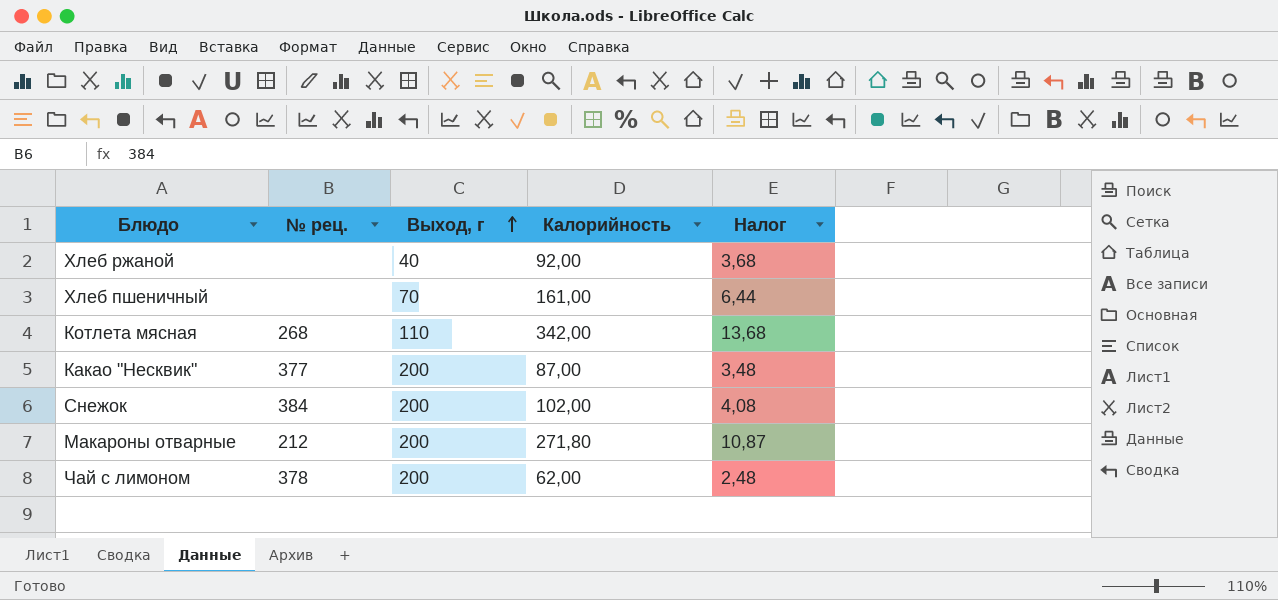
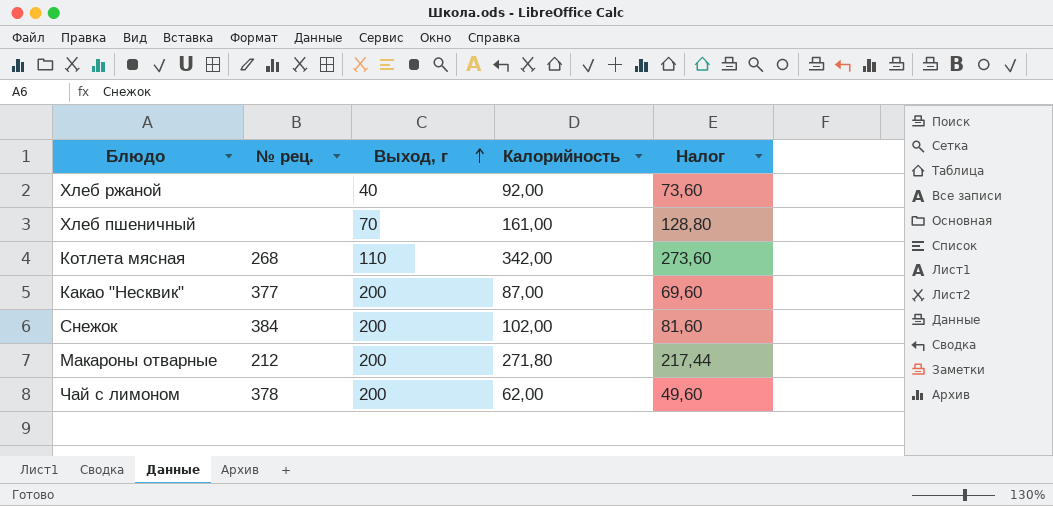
column Налог | formula: [Калорийность] * 0,04 -> [Калорийность] * 0,8

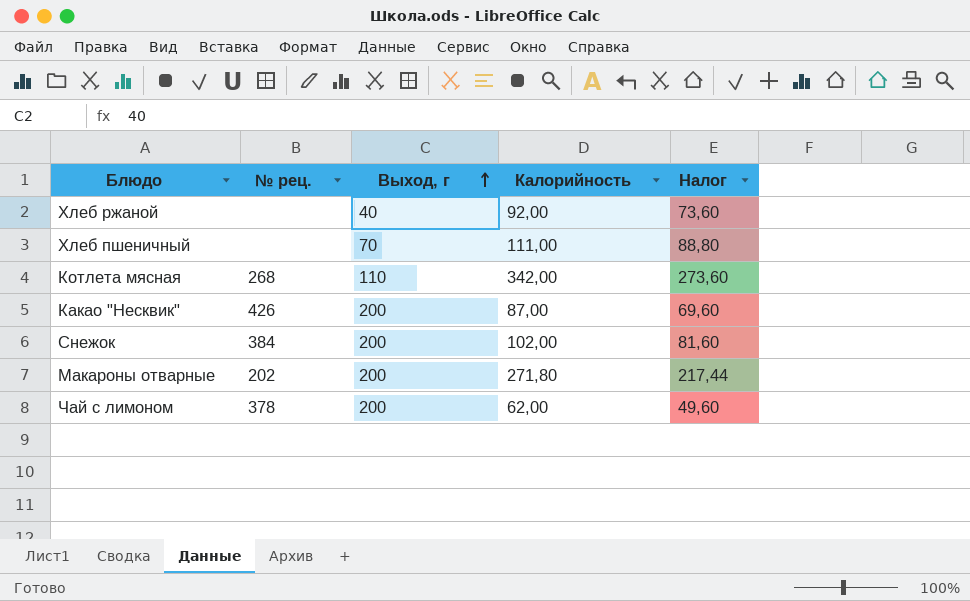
Хлеб пшеничный | Калорийность: 161,00 -> 111,00
Хлеб пшеничный | Налог: 128,80 -> 88,80
Какао "Несквик" | № рец.: 377 -> 426
Макароны отварные | № рец.: 212 -> 202

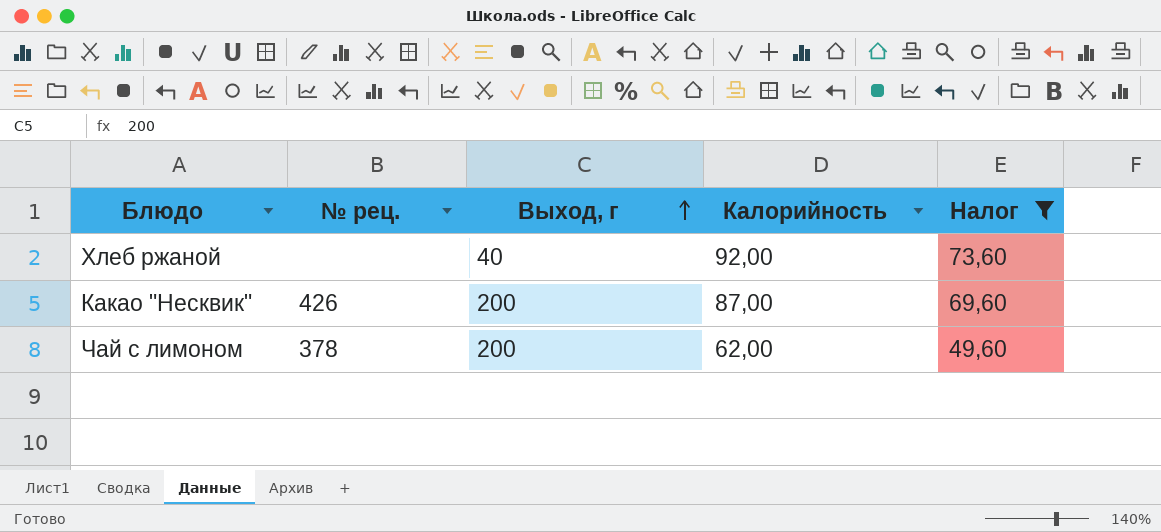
filter: none -> Налог <= 73,60

